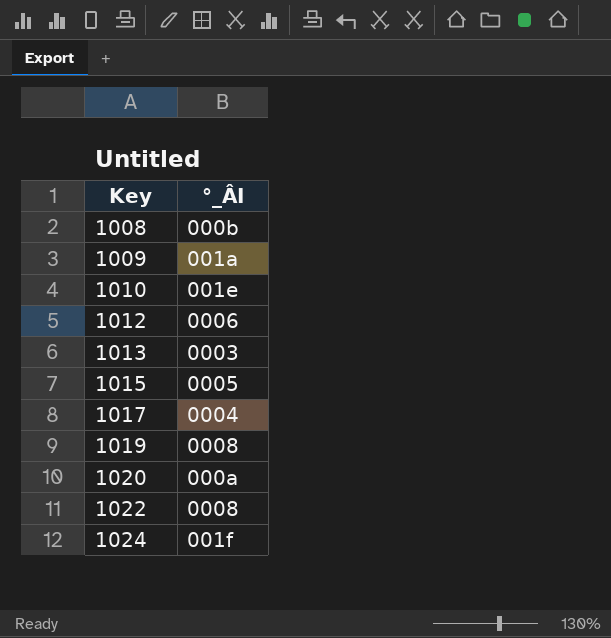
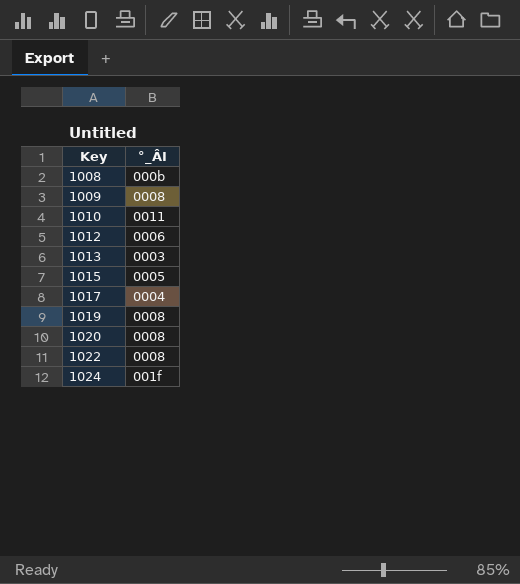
1009 | °_ÂI: 001a -> 0008
1010 | °_ÂI: 001e -> 0011
1020 | °_ÂI: 000a -> 0008

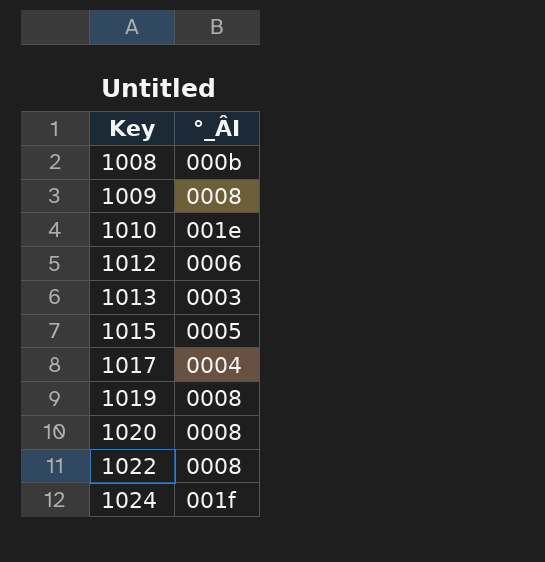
1010 | °_ÂI: 0011 -> 001e

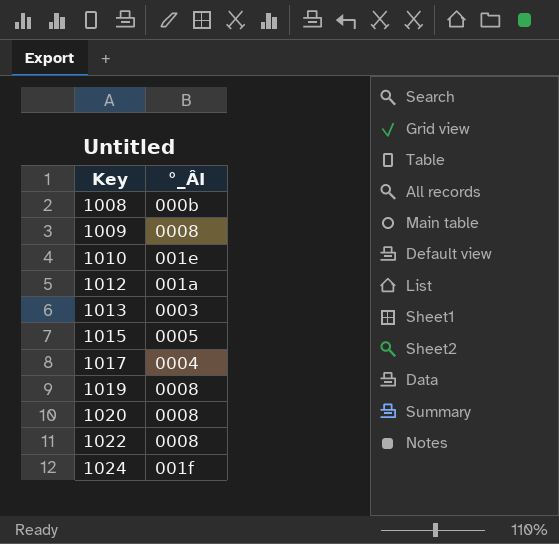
1012 | °_ÂI: 0006 -> 001a

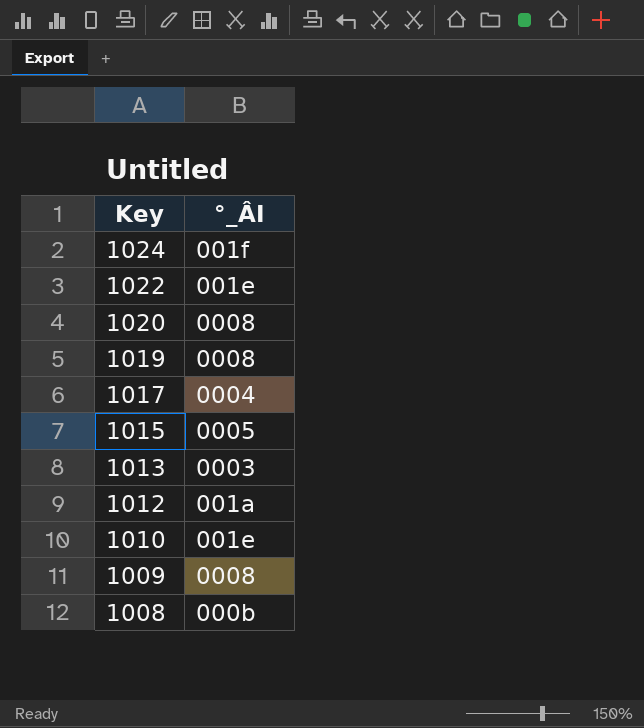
row order: Key ascending -> Key descending
1022 | °_ÂI: 0008 -> 001e

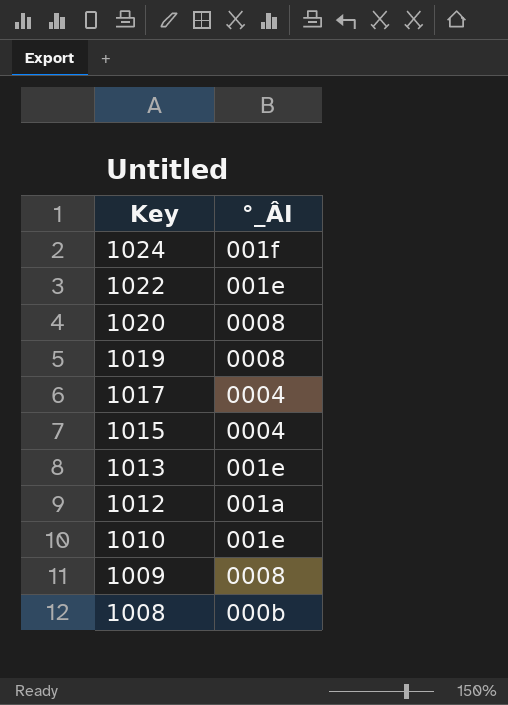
1015 | °_ÂI: 0005 -> 0004
1013 | °_ÂI: 0003 -> 001e

